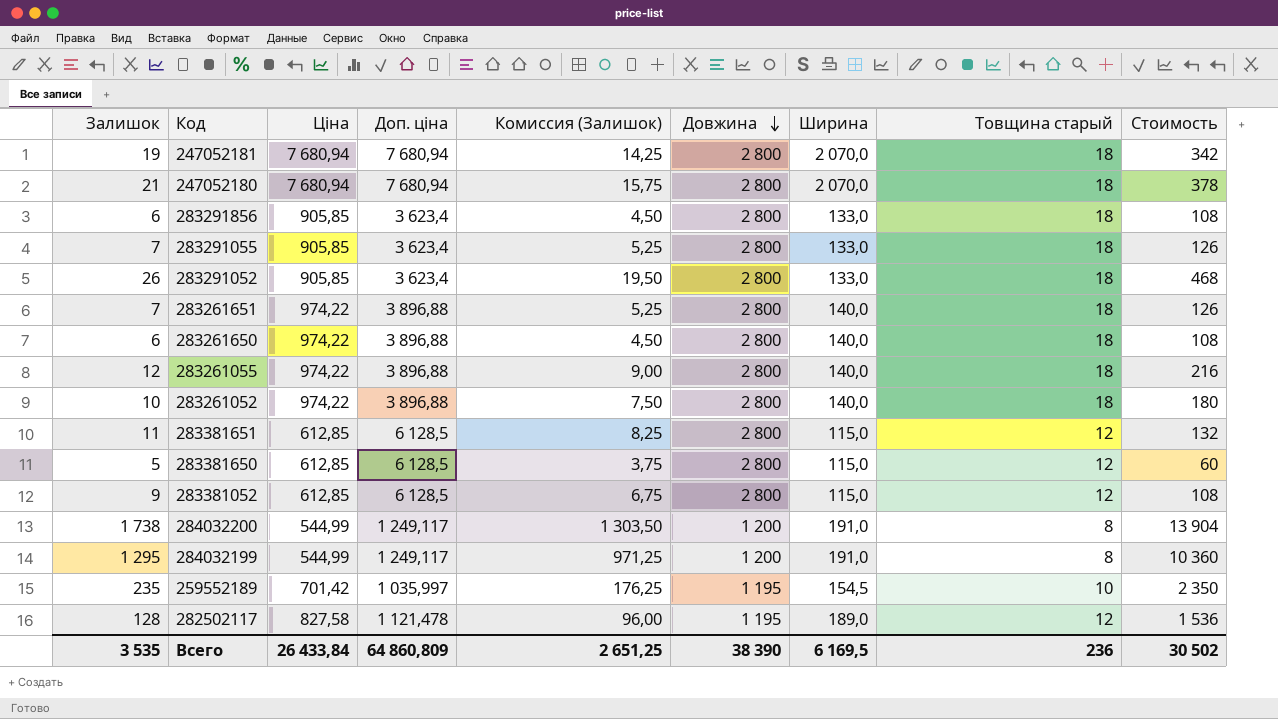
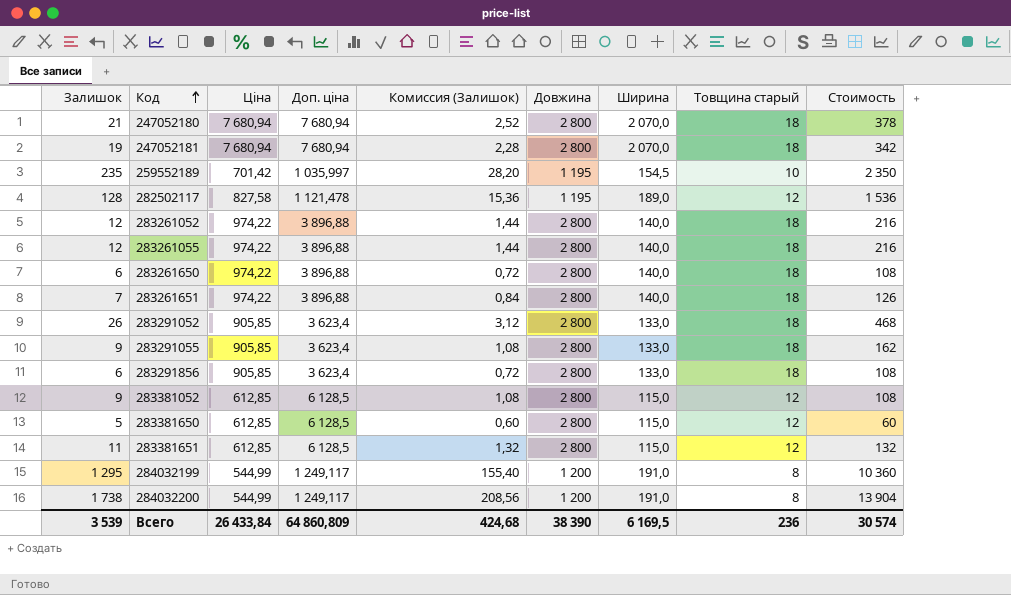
row order: Довжина descending -> Код ascending
column Комиссия (Залишок) | formula: [Залишок] * 0,75 -> [Залишок] * 0,12
283261052 | Залишок: 10 -> 12
283261052 | Стоимость: 180 -> 216
283291055 | Залишок: 7 -> 9
283291055 | Стоимость: 126 -> 162
Всего | Залишок: 3 535 -> 3 539
Всего | Комиссия (Залишок): 2 651,25 -> 424,68
Всего | Стоимость: 30 502 -> 30 574

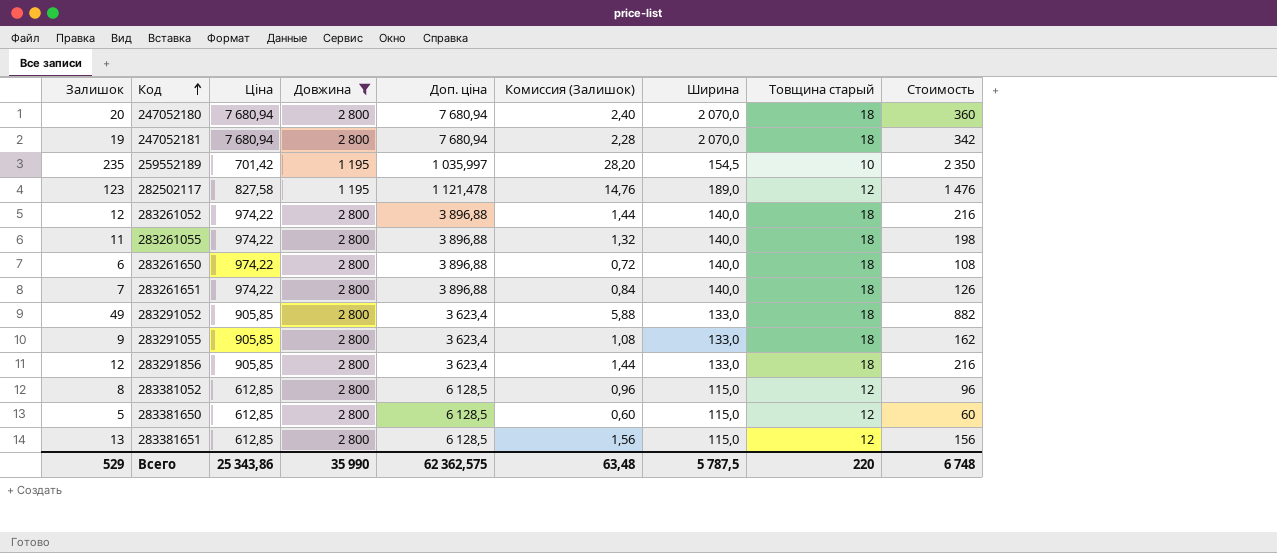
filter: none -> Довжина != 1 200
column Довжина | position: 6 -> 4
247052180 | Залишок: 21 -> 20
247052180 | Комиссия (Залишок): 2,52 -> 2,40
247052180 | Стоимость: 378 -> 360
282502117 | Залишок: 128 -> 123
282502117 | Комиссия (Залишок): 15,36 -> 14,76
282502117 | Стоимость: 1 536 -> 1 476
283261055 | Залишок: 12 -> 11
283261055 | Комиссия (Залишок): 1,44 -> 1,32
283261055 | Стоимость: 216 -> 198
283291052 | Залишок: 26 -> 49
283291052 | Комиссия (Залишок): 3,12 -> 5,88
283291052 | Стоимость: 468 -> 882
283291856 | Залишок: 6 -> 12
283291856 | Комиссия (Залишок): 0,72 -> 1,44
283291856 | Стоимость: 108 -> 216
283381052 | Залишок: 9 -> 8
283381052 | Комиссия (Залишок): 1,08 -> 0,96
283381052 | Стоимость: 108 -> 96
283381651 | Залишок: 11 -> 13
283381651 | Комиссия (Залишок): 1,32 -> 1,56
283381651 | Стоимость: 132 -> 156
Всего | Залишок: 3 539 -> 529
Всего | Ціна: 26 433,84 -> 25 343,86
Всего | Довжина: 38 390 -> 35 990
Всего | Доп. ціна: 64 860,809 -> 62 362,575
Всего | Комиссия (Залишок): 424,68 -> 63,48
Всего | Ширина: 6 169,5 -> 5 787,5
Всего | Товщина старый: 236 -> 220
Всего | Стоимость: 30 574 -> 6 748

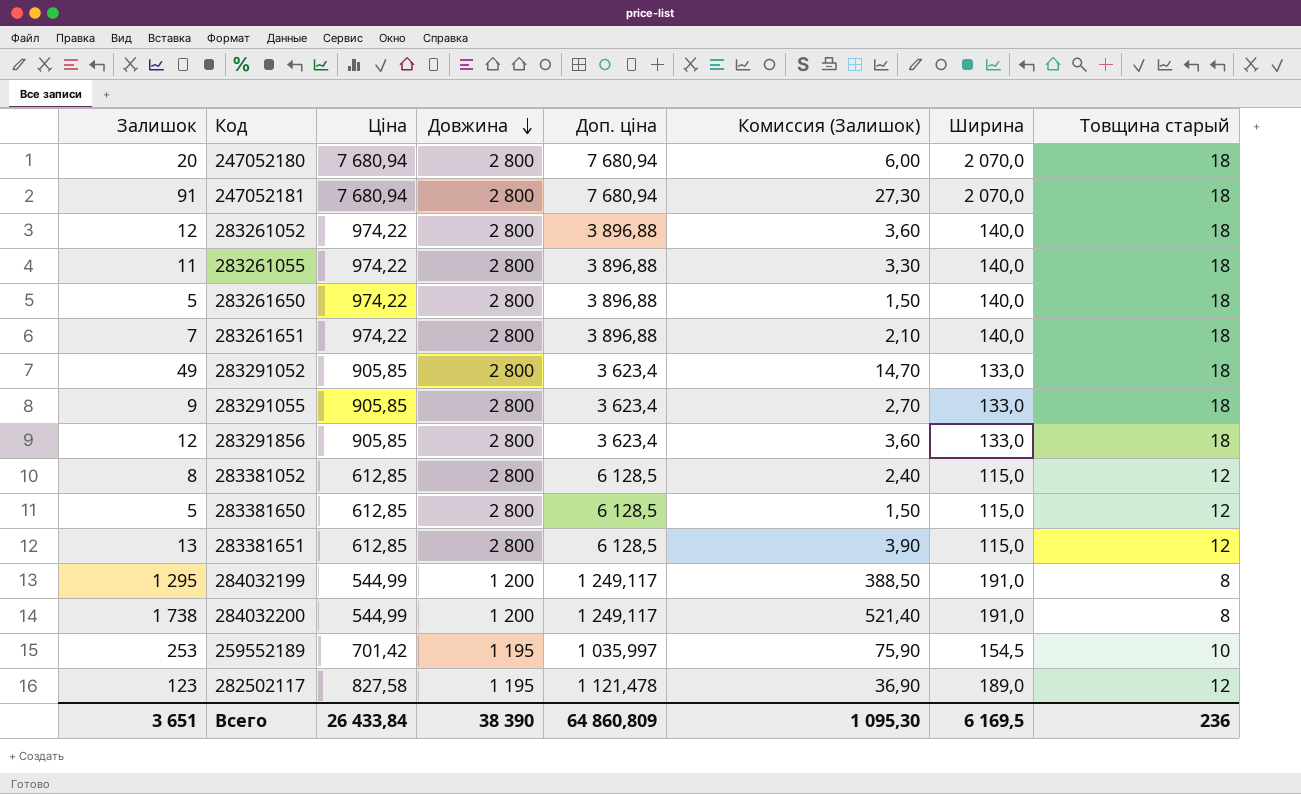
filter: Довжина != 1 200 -> none
row order: Код ascending -> Довжина descending
column Стоимость | formula: [Залишок] * [Товщина старый] -> none
column Комиссия (Залишок) | formula: [Залишок] * 0,12 -> [Залишок] * 0,3
247052181 | Залишок: 19 -> 91
283261650 | Залишок: 6 -> 5
259552189 | Залишок: 235 -> 253
Всего | Залишок: 529 -> 3 651
Всего | Ціна: 25 343,86 -> 26 433,84
Всего | Довжина: 35 990 -> 38 390
Всего | Доп. ціна: 62 362,575 -> 64 860,809
Всего | Комиссия (Залишок): 63,48 -> 1 095,30
Всего | Ширина: 5 787,5 -> 6 169,5
Всего | Товщина старый: 220 -> 236

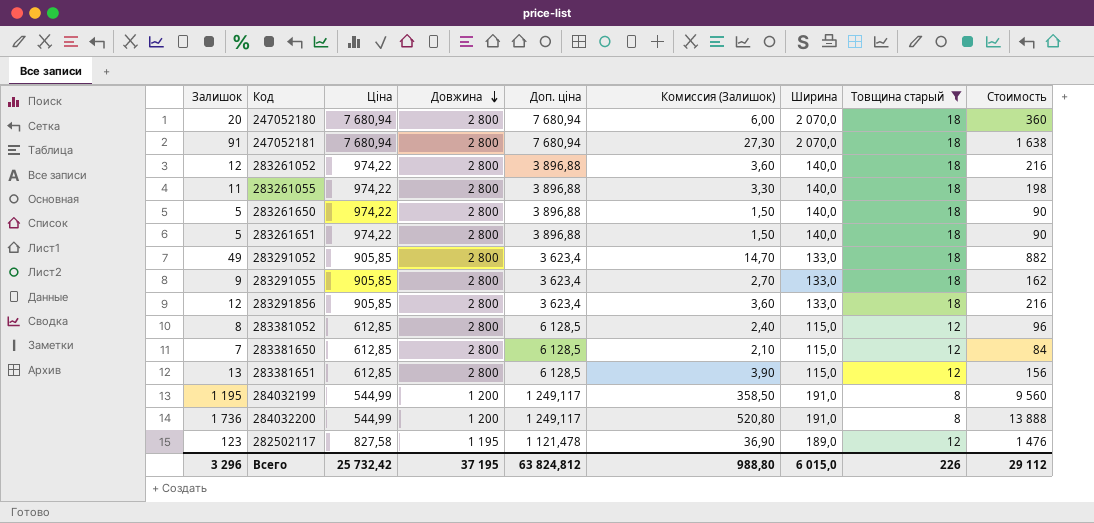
filter: none -> Товщина старый != 10
column Стоимость | formula: none -> [Залишок] * [Товщина старый]
283261651 | Залишок: 7 -> 5
283261651 | Комиссия (Залишок): 2,10 -> 1,50
283381650 | Залишок: 5 -> 7
283381650 | Комиссия (Залишок): 1,50 -> 2,10
284032199 | Залишок: 1 295 -> 1 195
284032199 | Комиссия (Залишок): 388,50 -> 358,50
284032200 | Залишок: 1 738 -> 1 736
284032200 | Комиссия (Залишок): 521,40 -> 520,80
Всего | Залишок: 3 651 -> 3 296
Всего | Ціна: 26 433,84 -> 25 732,42
Всего | Довжина: 38 390 -> 37 195
Всего | Доп. ціна: 64 860,809 -> 63 824,812
Всего | Комиссия (Залишок): 1 095,30 -> 988,80
Всего | Ширина: 6 169,5 -> 6 015,0
Всего | Товщина старый: 236 -> 226

